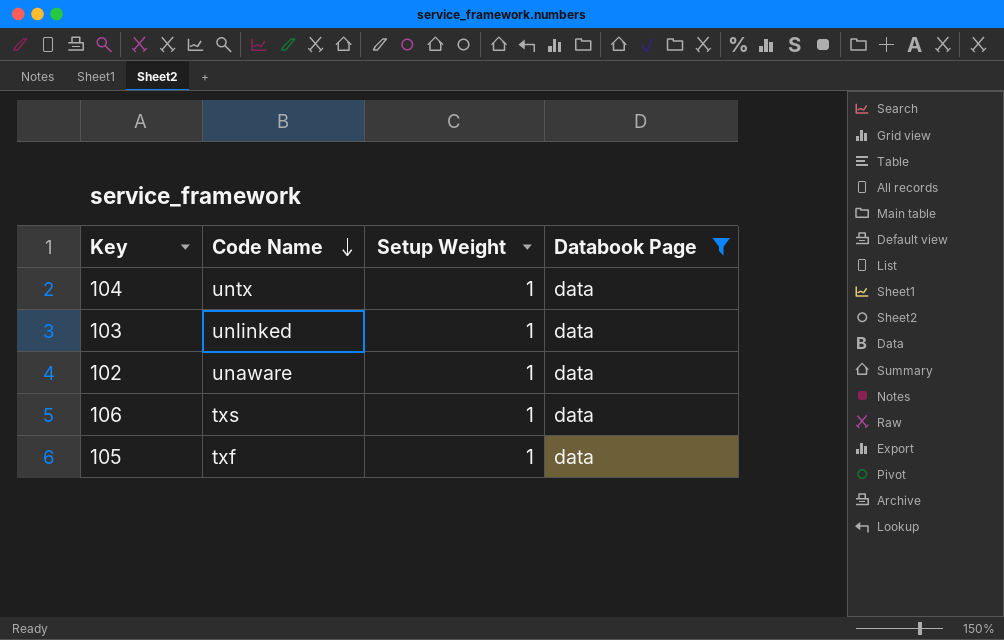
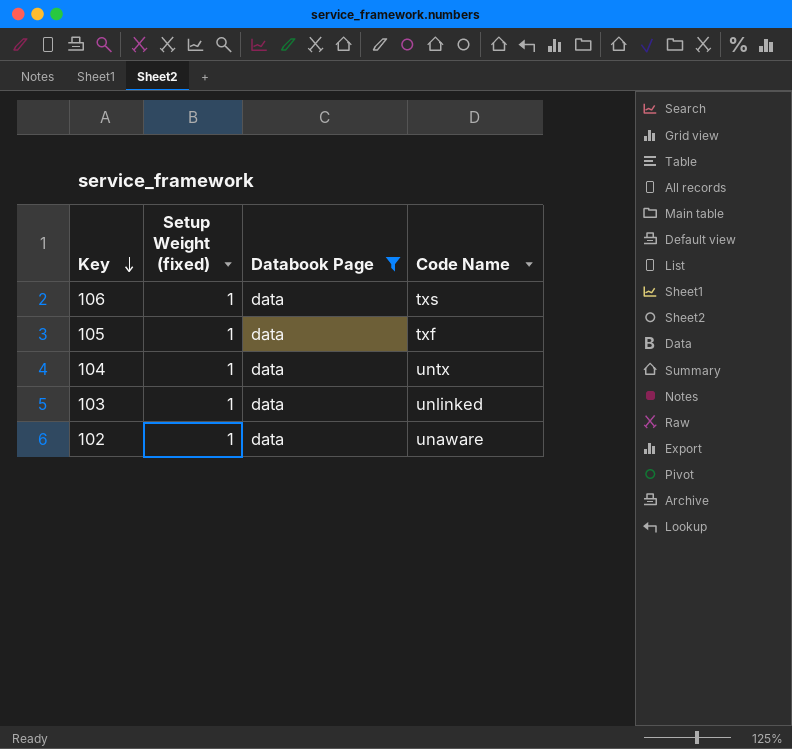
row order: Code Name descending -> Key descending
column name: Setup Weight -> Setup Weight (fixed)
column Code Name | position: 2 -> 4

